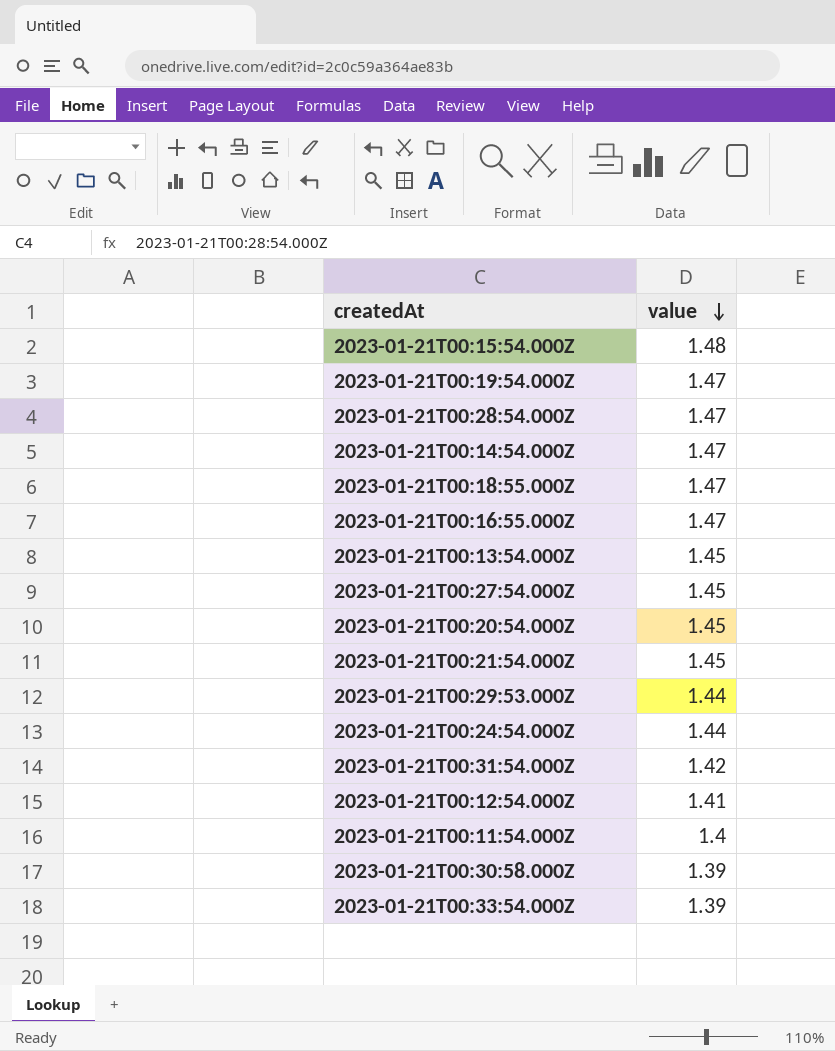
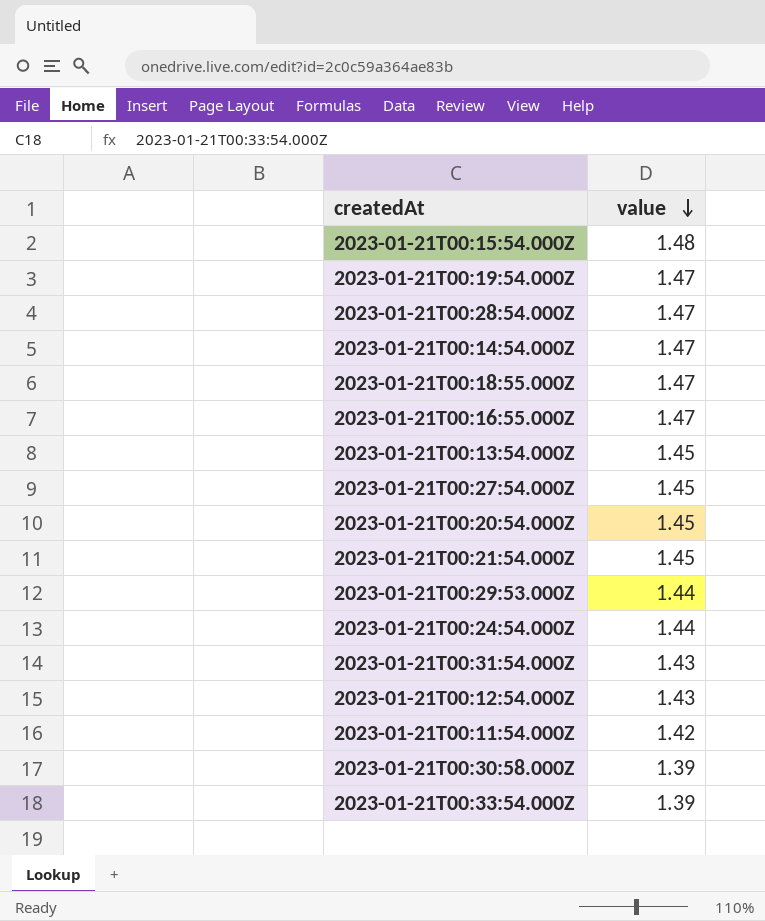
2023-01-21T00:31:54.000Z | value: 1.42 -> 1.43
2023-01-21T00:12:54.000Z | value: 1.41 -> 1.43
2023-01-21T00:11:54.000Z | value: 1.4 -> 1.42

